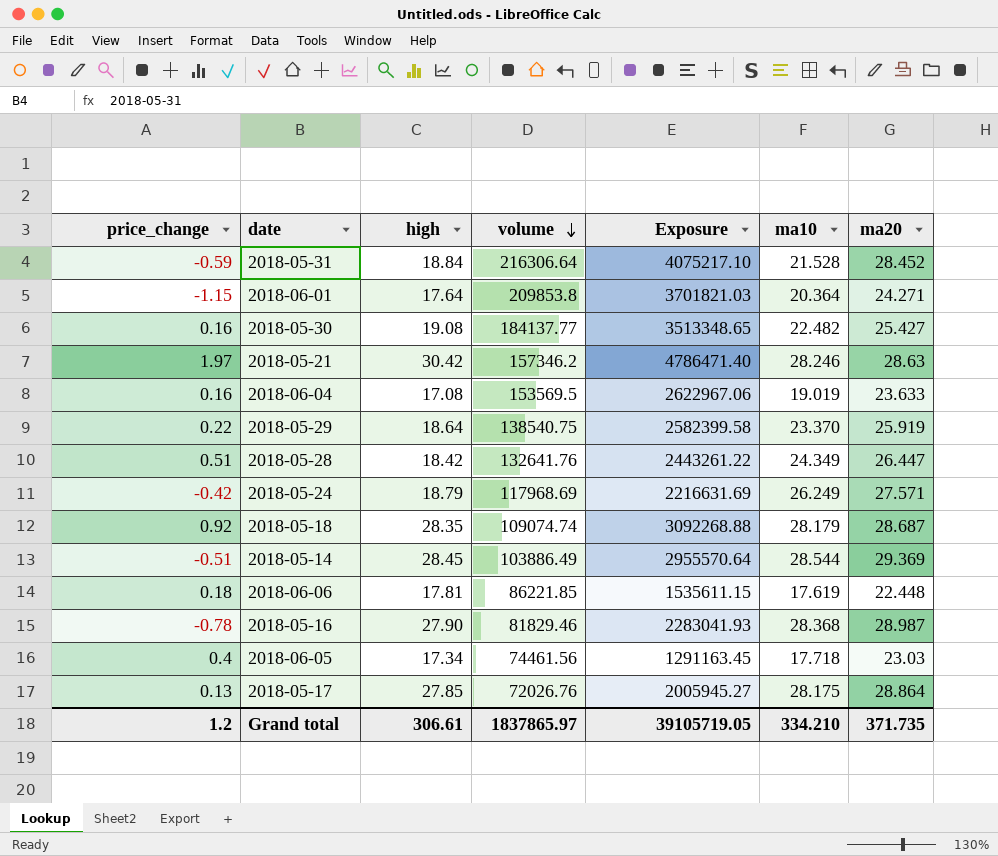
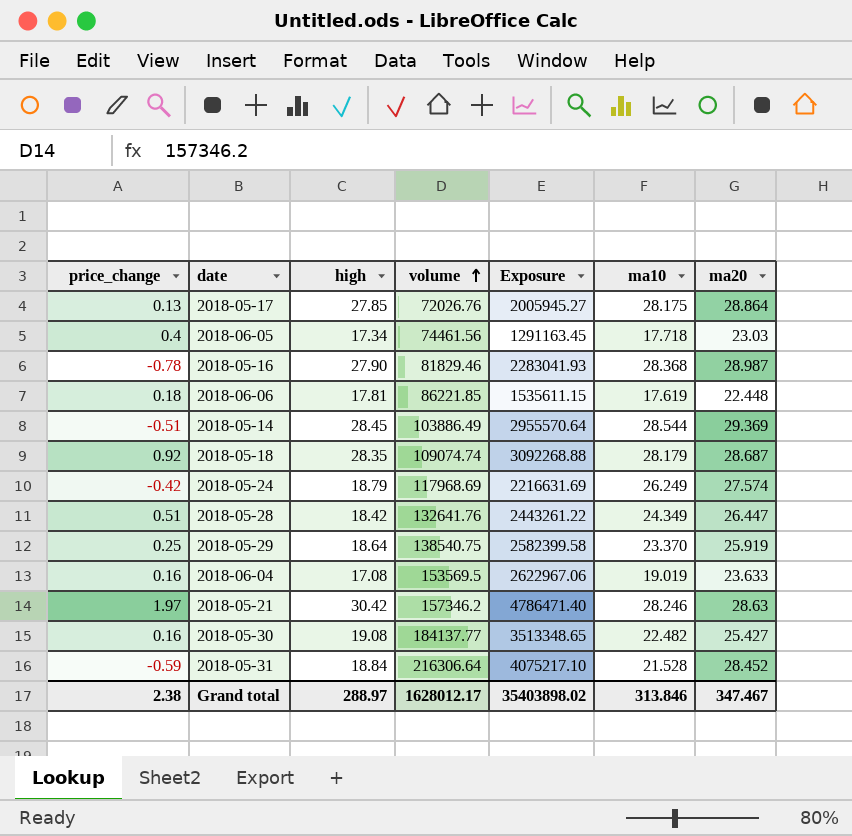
row order: volume descending -> volume ascending
row 2018-06-01: -1.15 | 17.64 | 209853.8 | 3701821.03 | 20.364 | 24.271 -> none
2018-05-24 | ma20: 27.571 -> 27.574
2018-05-29 | price_change: 0.22 -> 0.25
Grand total | price_change: 1.2 -> 2.38
Grand total | high: 306.61 -> 288.97
Grand total | volume: 1837865.97 -> 1628012.17
Grand total | Exposure: 39105719.05 -> 35403898.02
Grand total | ma10: 334.210 -> 313.846
Grand total | ma20: 371.735 -> 347.467

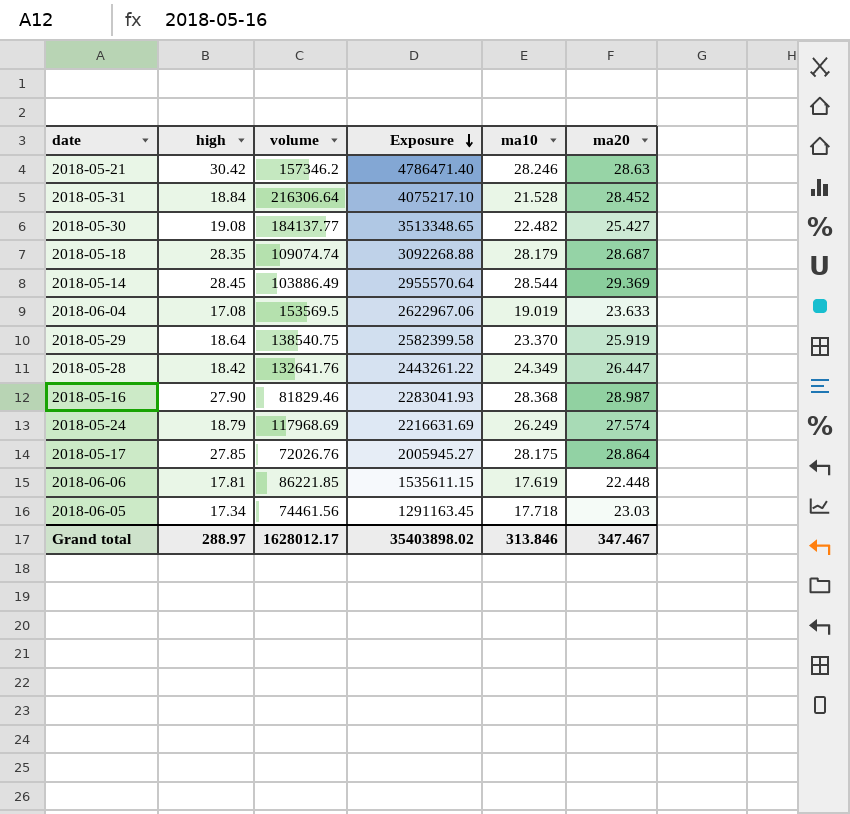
row order: volume ascending -> Exposure descending
column price_change | position: 1 -> none

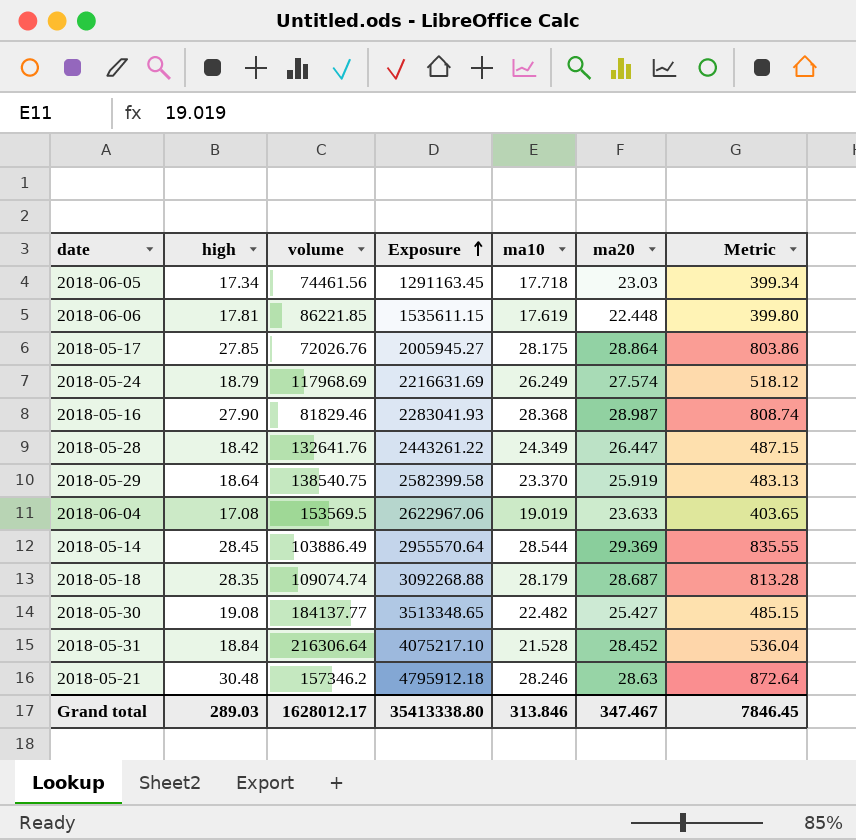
row order: Exposure descending -> Exposure ascending
column Metric | formula: none -> [high] * [ma20]
2018-05-21 | high: 30.42 -> 30.48
2018-05-21 | Exposure: 4786471.40 -> 4795912.18
Grand total | high: 288.97 -> 289.03
Grand total | Exposure: 35403898.02 -> 35413338.80

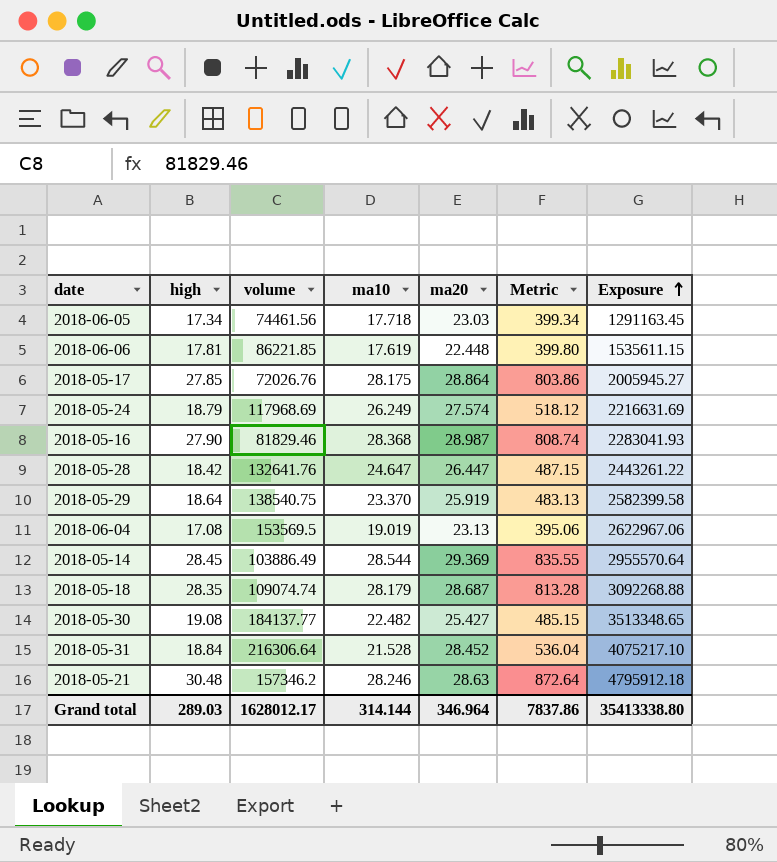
column Exposure | position: 4 -> 7
2018-05-28 | ma10: 24.349 -> 24.647
2018-06-04 | ma20: 23.633 -> 23.13
2018-06-04 | Metric: 403.65 -> 395.06
Grand total | ma10: 313.846 -> 314.144
Grand total | ma20: 347.467 -> 346.964
Grand total | Metric: 7846.45 -> 7837.86

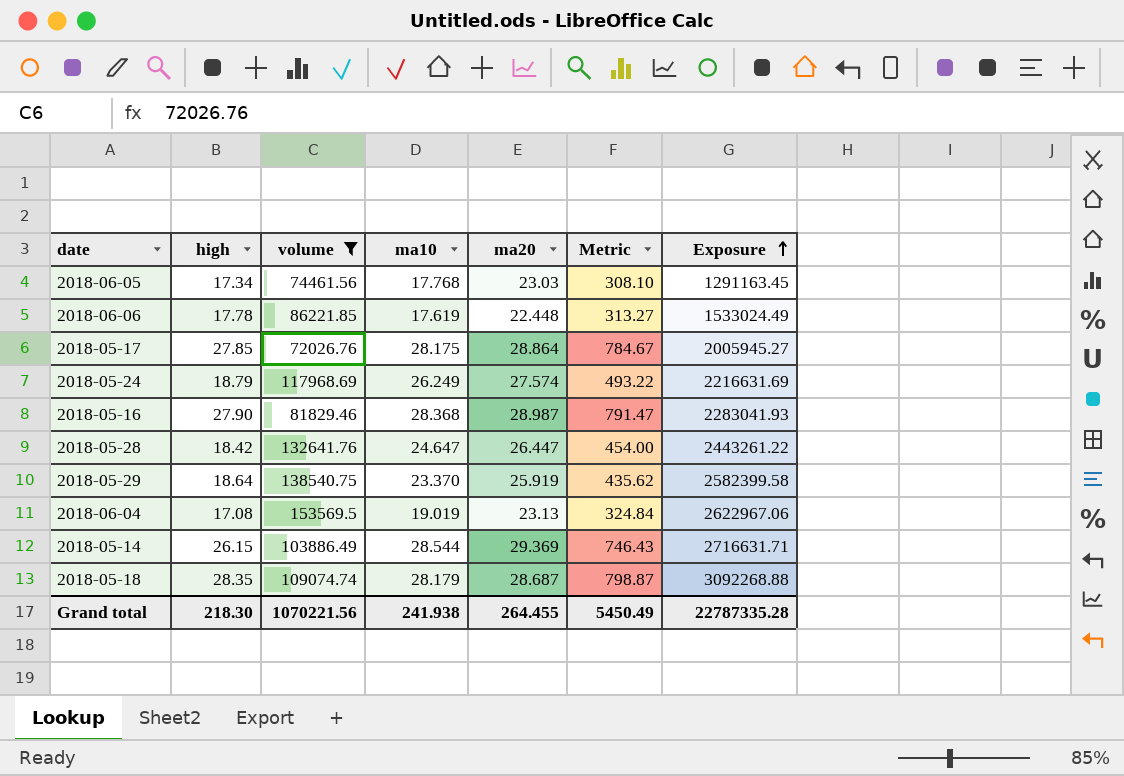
filter: none -> volume <= 153569.5
column Metric | formula: [high] * [ma20] -> [high] * [ma10]
2018-06-05 | ma10: 17.718 -> 17.768
2018-06-06 | high: 17.81 -> 17.78
2018-06-06 | Exposure: 1535611.15 -> 1533024.49
2018-05-14 | high: 28.45 -> 26.15
2018-05-14 | Exposure: 2955570.64 -> 2716631.71
Grand total | high: 289.03 -> 218.30
Grand total | volume: 1628012.17 -> 1070221.56
Grand total | ma10: 314.144 -> 241.938
Grand total | ma20: 346.964 -> 264.455
Grand total | Metric: 7837.86 -> 5450.49
Grand total | Exposure: 35413338.80 -> 22787335.28

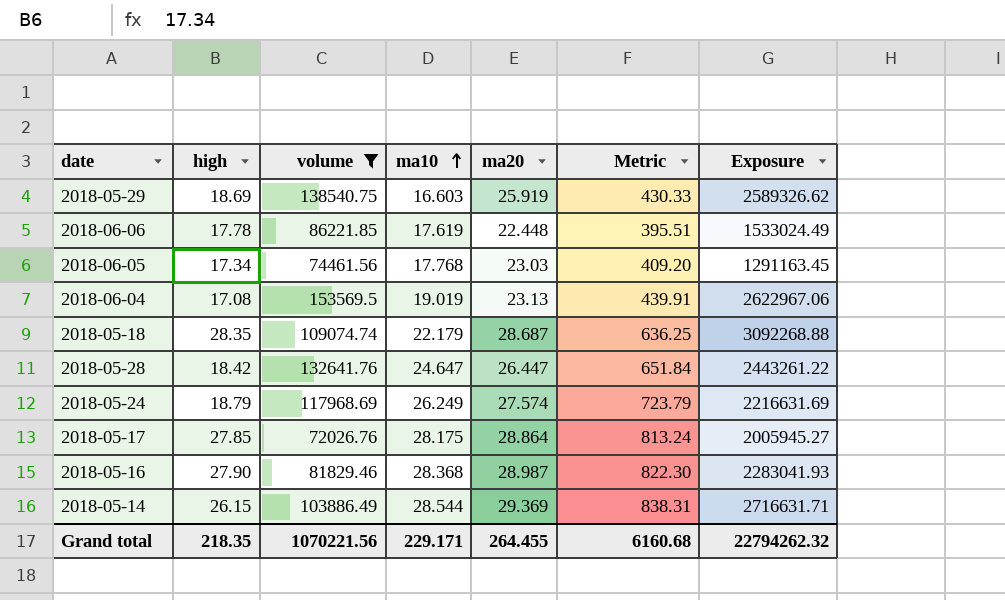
row order: Exposure ascending -> ma10 ascending
column Metric | formula: [high] * [ma10] -> [ma10] * [ma20]
2018-05-29 | high: 18.64 -> 18.69
2018-05-29 | ma10: 23.370 -> 16.603
2018-05-29 | Exposure: 2582399.58 -> 2589326.62
2018-05-18 | ma10: 28.179 -> 22.179
Grand total | high: 218.30 -> 218.35
Grand total | ma10: 241.938 -> 229.171
Grand total | Metric: 5450.49 -> 6160.68
Grand total | Exposure: 22787335.28 -> 22794262.32

